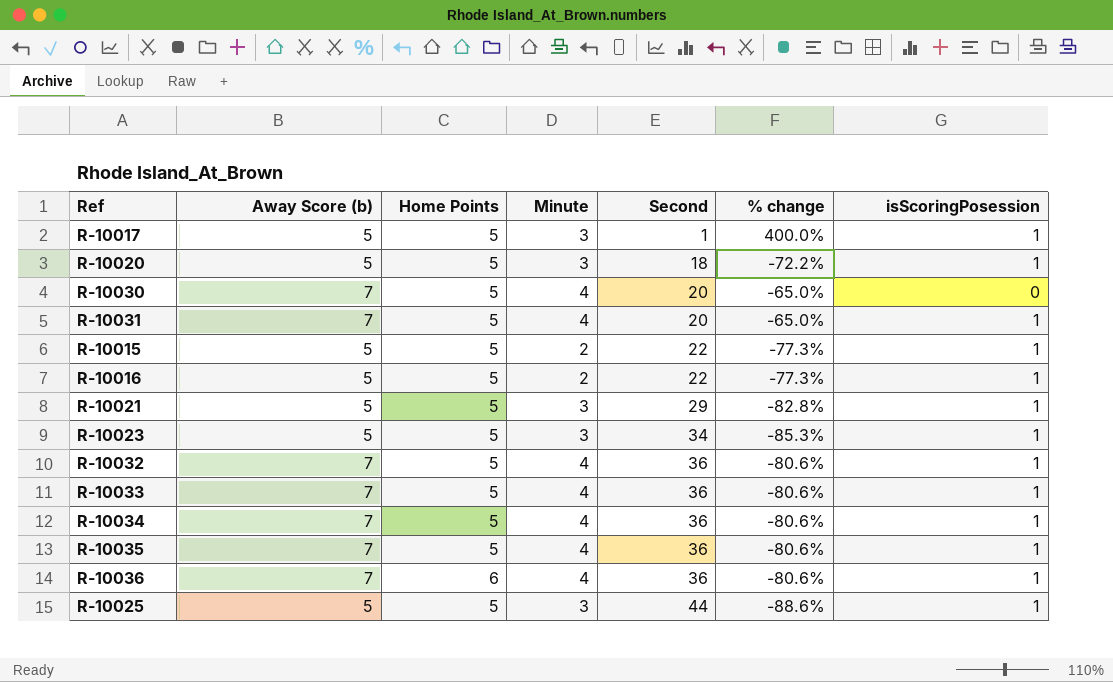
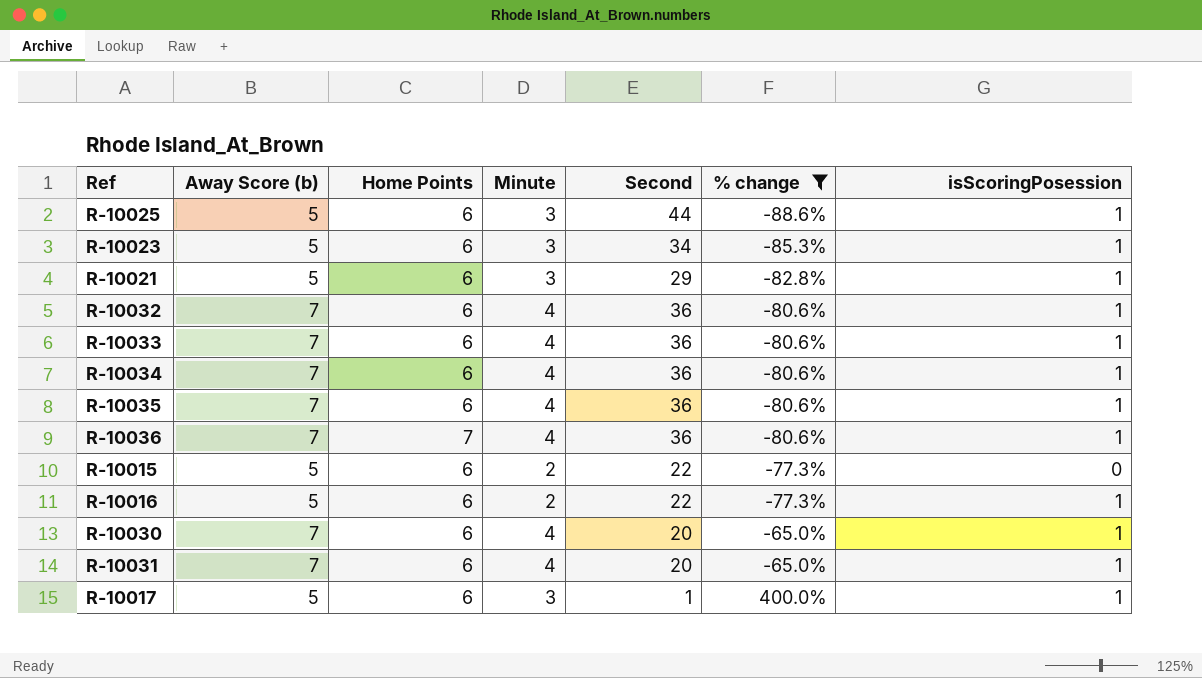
filter: none -> % change != -72.2%
row order: Second ascending -> % change ascending
R-10025 | Home Points: 5 -> 6
R-10023 | Home Points: 5 -> 6
R-10021 | Home Points: 5 -> 6
R-10032 | Home Points: 5 -> 6
R-10033 | Home Points: 5 -> 6
R-10034 | Home Points: 5 -> 6
R-10035 | Home Points: 5 -> 6
R-10036 | Home Points: 6 -> 7
R-10015 | Home Points: 5 -> 6
R-10015 | isScoringPosession: 1 -> 0
R-10016 | Home Points: 5 -> 6
R-10030 | Home Points: 5 -> 6
R-10030 | isScoringPosession: 0 -> 1
R-10031 | Home Points: 5 -> 6
R-10017 | Home Points: 5 -> 6

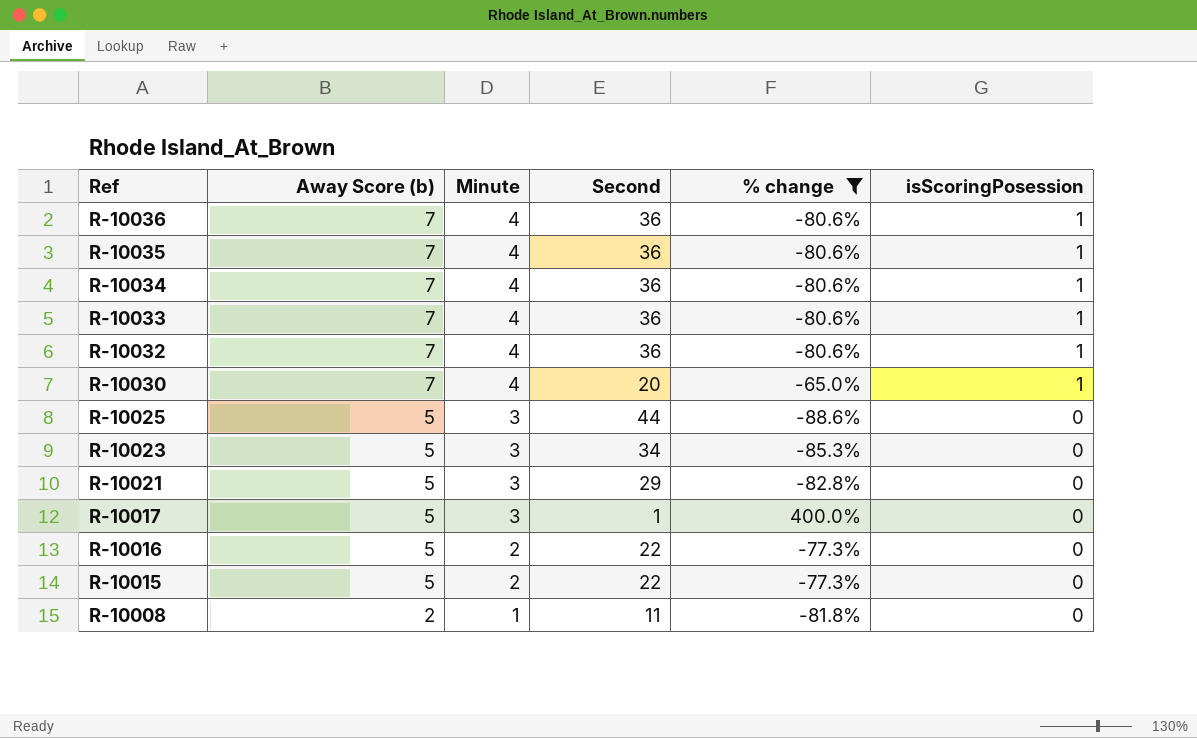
row order: % change ascending -> Ref descending
column Home Points | position: 3 -> none
row R-10031: 7 | 6 | 4 | 20 | -65.0% | 1 -> none
R-10025 | isScoringPosession: 1 -> 0
R-10023 | isScoringPosession: 1 -> 0
R-10021 | isScoringPosession: 1 -> 0
R-10017 | isScoringPosession: 1 -> 0
R-10016 | isScoringPosession: 1 -> 0
row R-10008: none -> 2 | 1 | 11 | -81.8% | 0

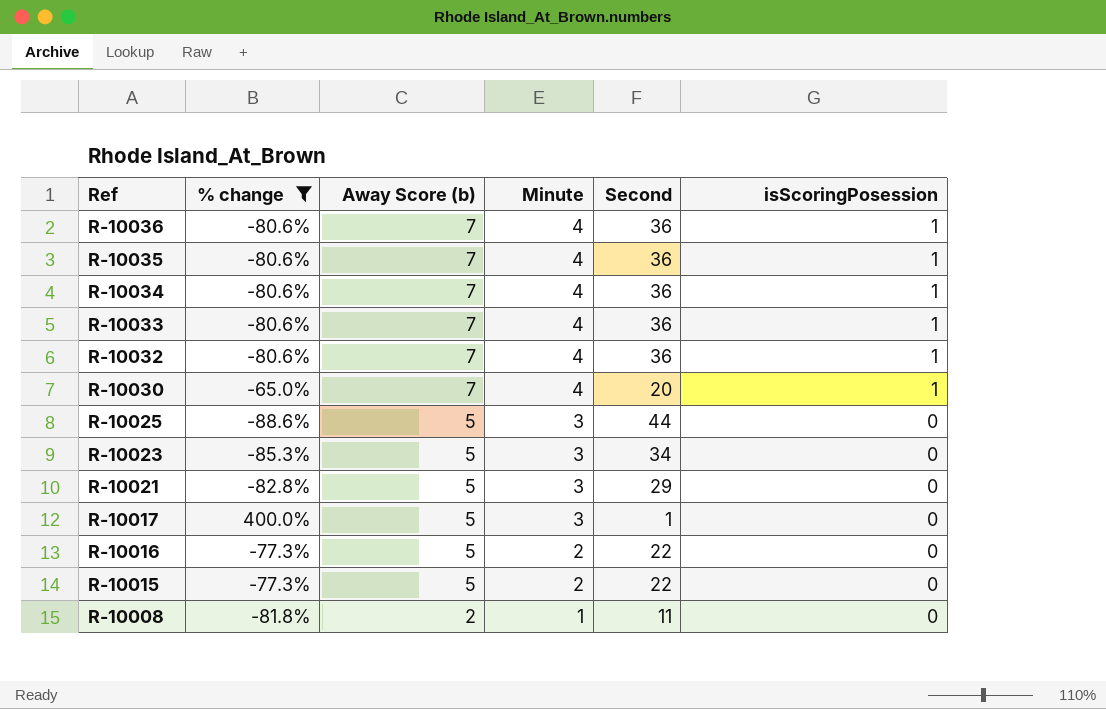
column % change | position: 5 -> 2

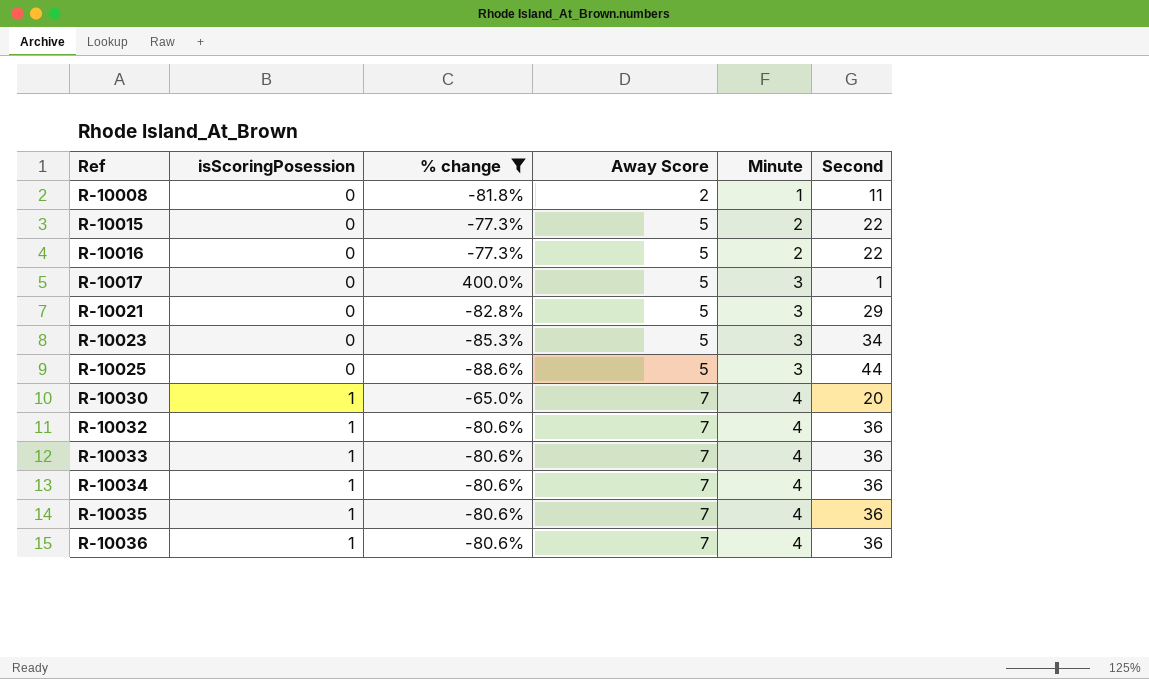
row order: Ref descending -> Ref ascending
column isScoringPosession | position: 6 -> 2
column name: Away Score (b) -> Away Score

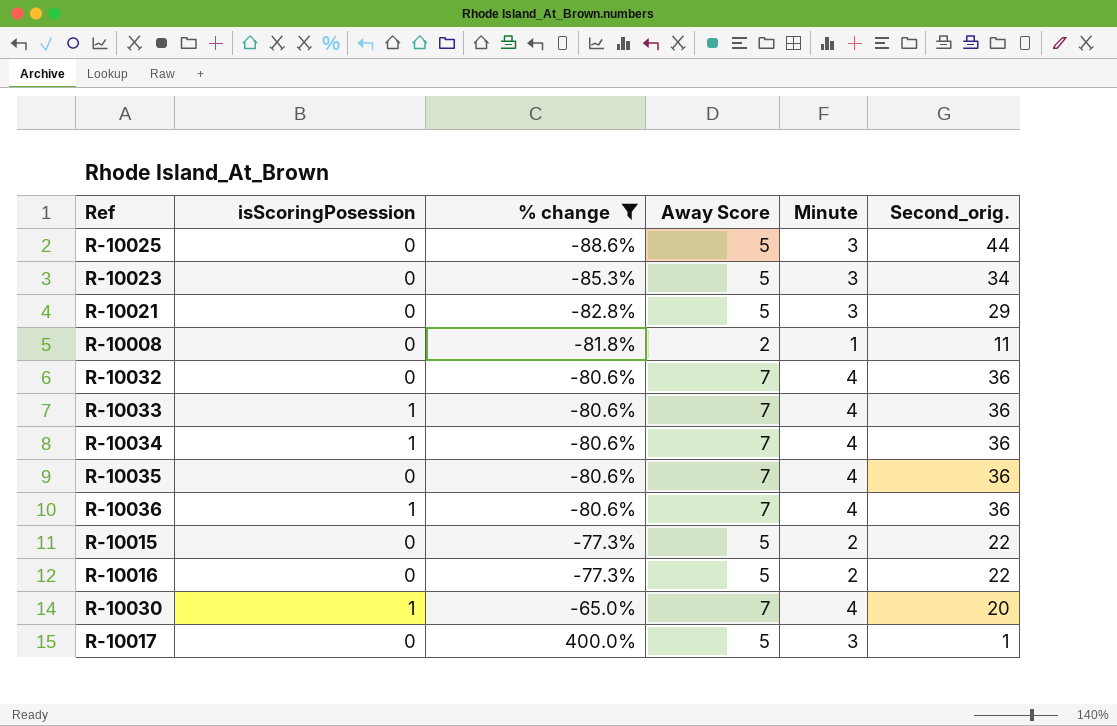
row order: Ref ascending -> % change ascending
column name: Second -> Second_orig.
R-10032 | isScoringPosession: 1 -> 0
R-10035 | isScoringPosession: 1 -> 0

